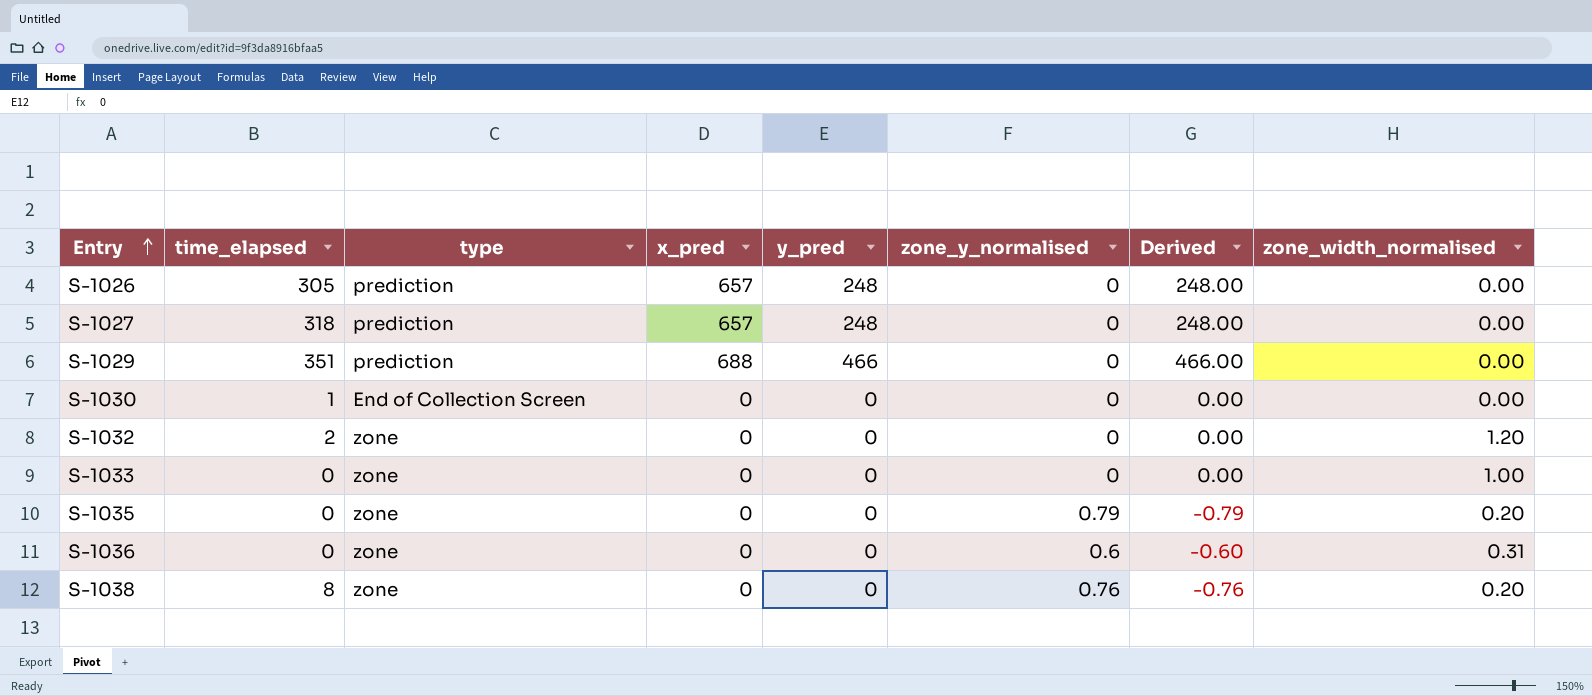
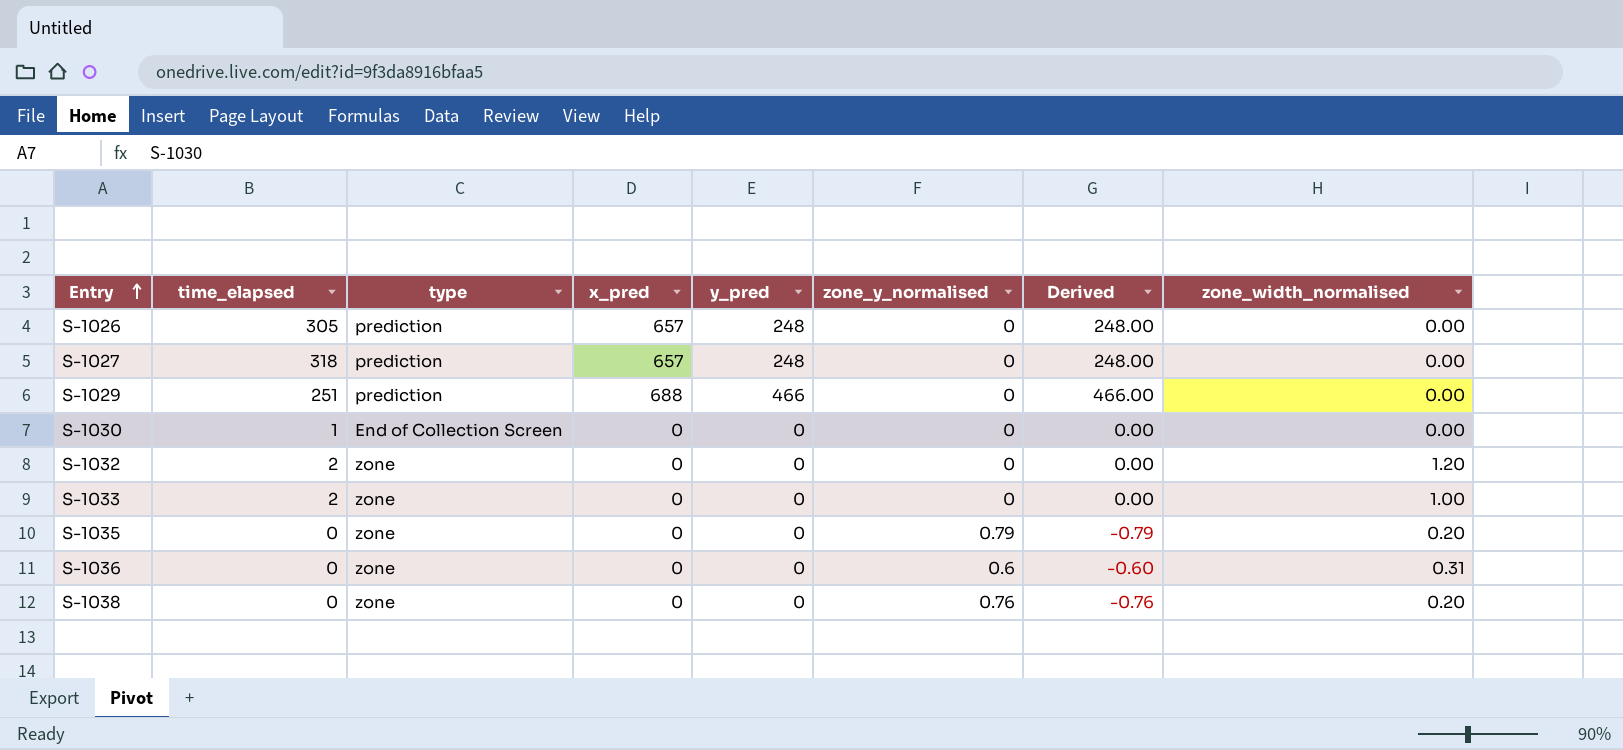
S-1029 | time_elapsed: 351 -> 251
S-1033 | time_elapsed: 0 -> 2
S-1038 | time_elapsed: 8 -> 0

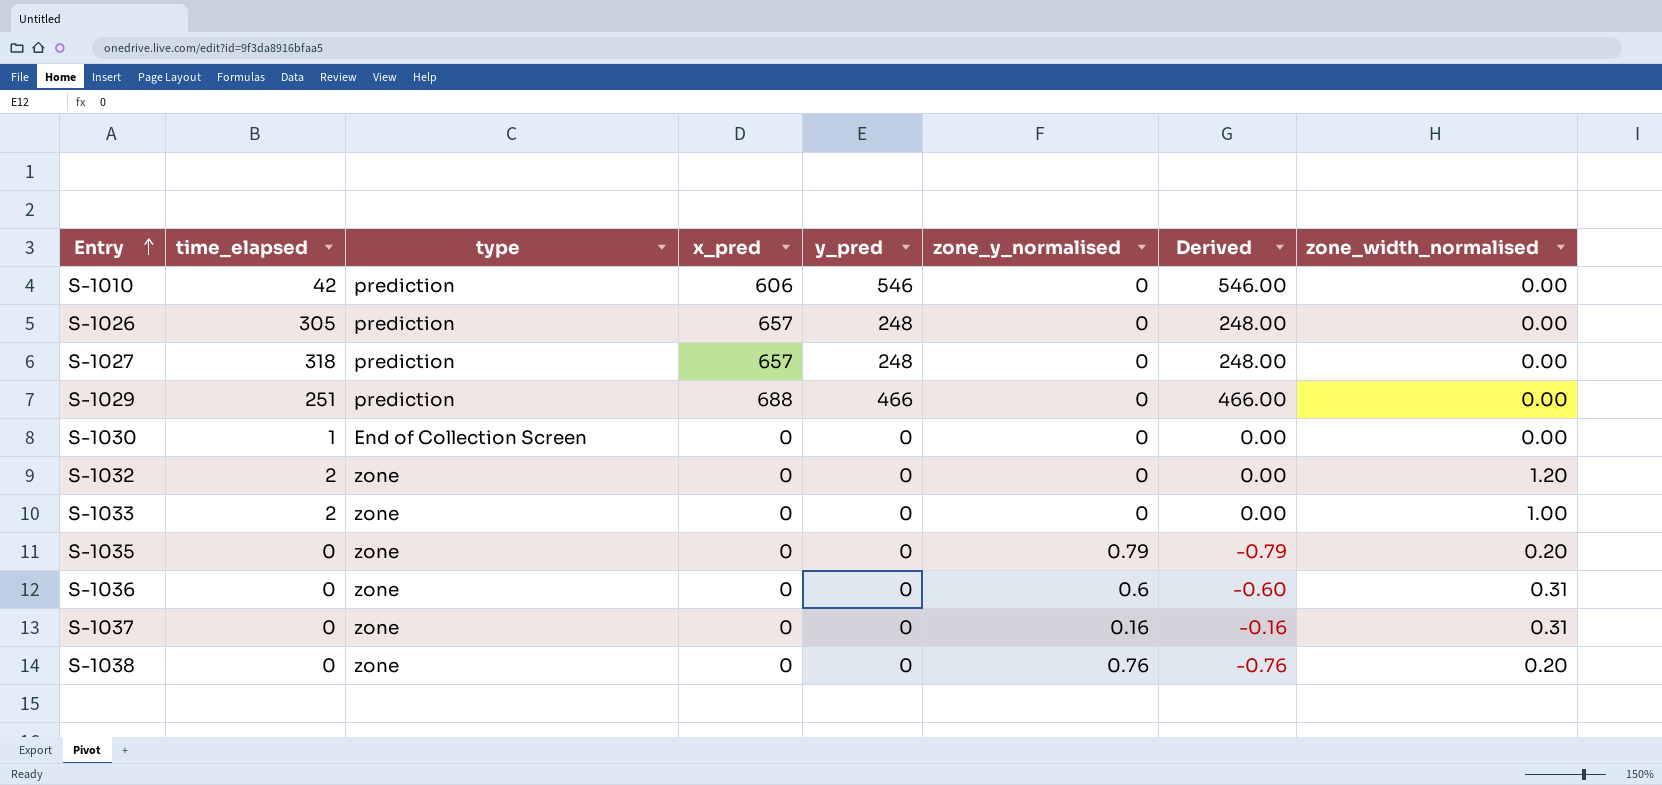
row S-1010: none -> 42 | prediction | 606 | 546 | 0 | 546.00 | 0.00
row S-1037: none -> 0 | zone | 0 | 0 | 0.16 | -0.16 | 0.31

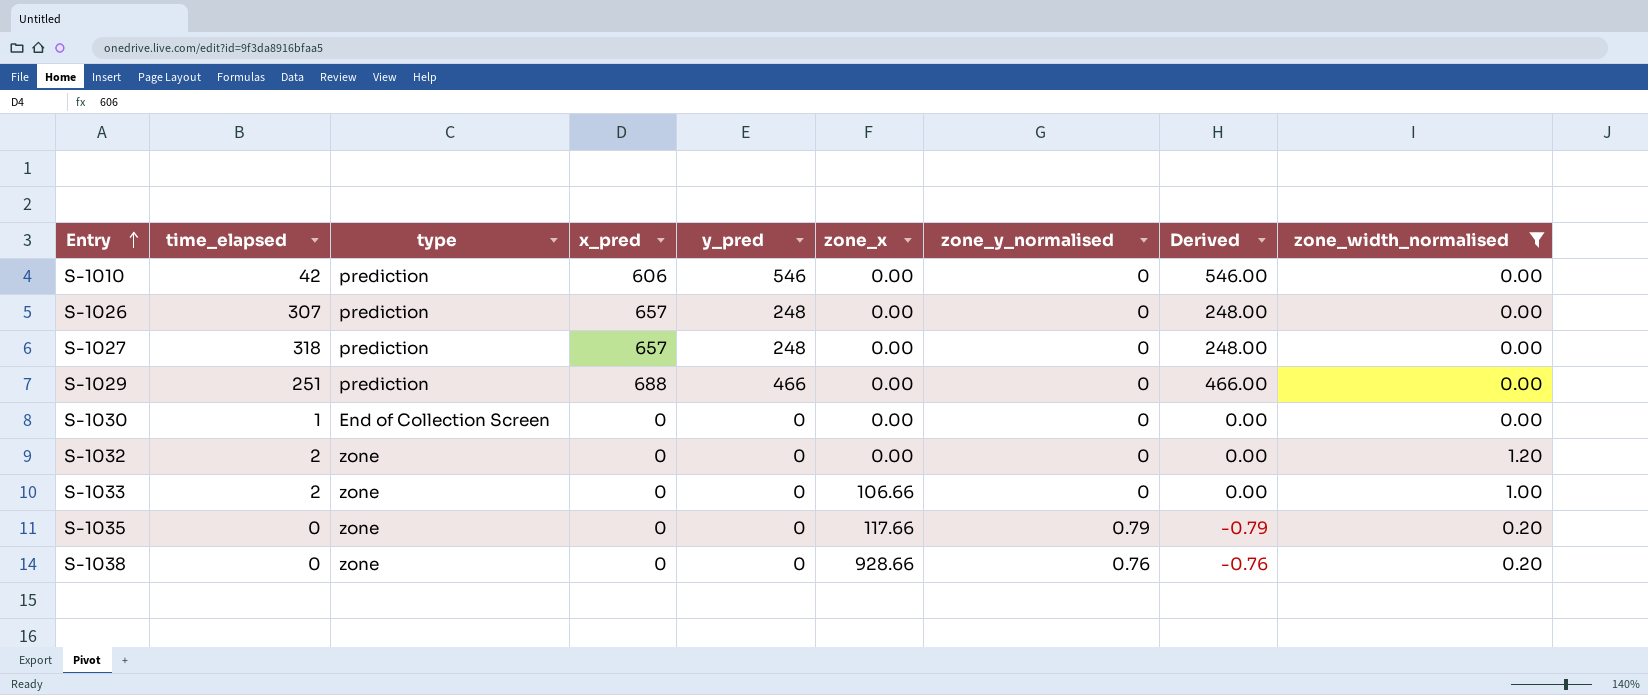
filter: none -> zone_width_normalised != 0.31
column zone_x | position: none -> 6
S-1026 | time_elapsed: 305 -> 307

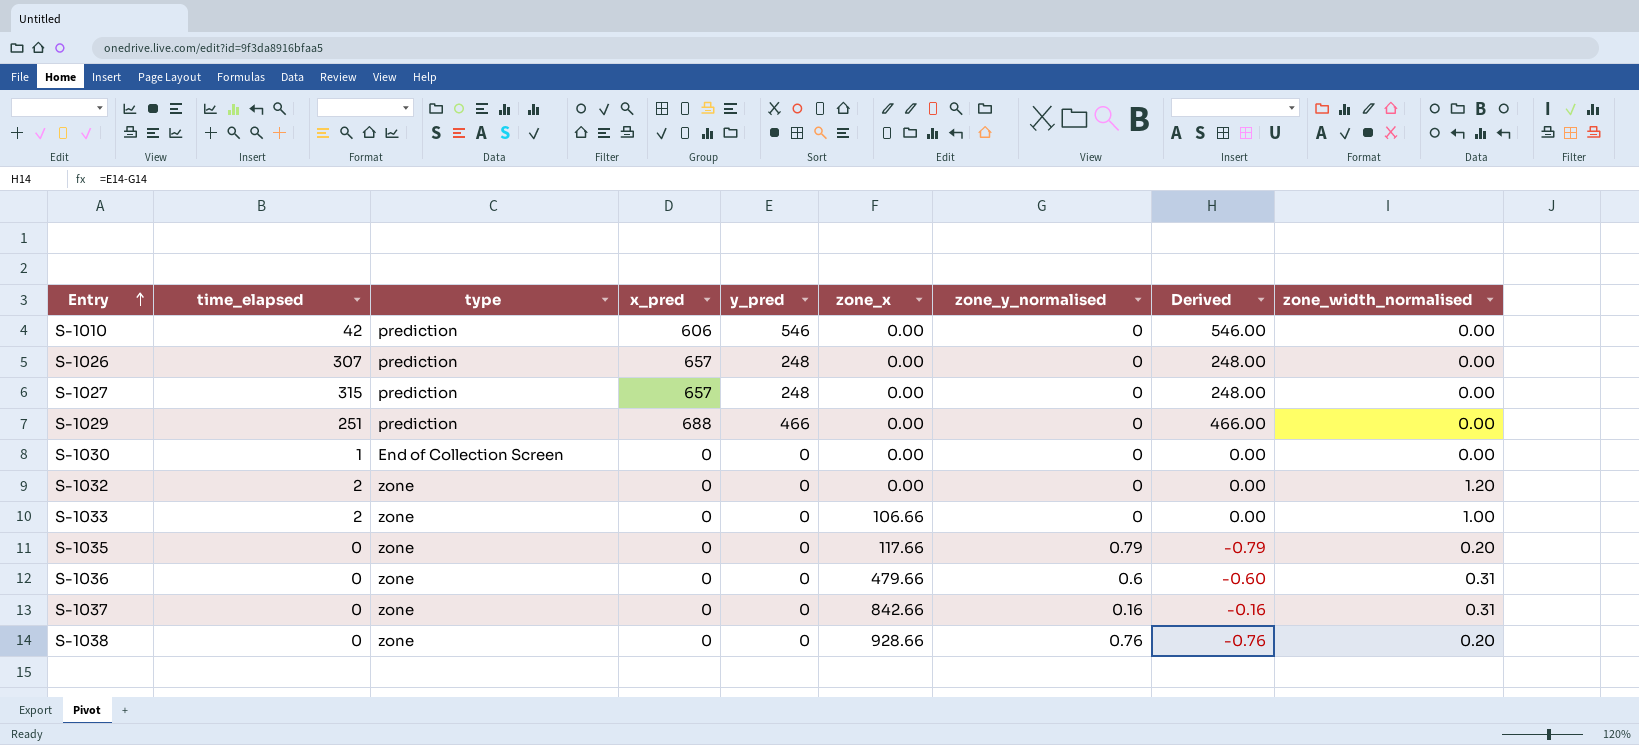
filter: zone_width_normalised != 0.31 -> none
S-1027 | time_elapsed: 318 -> 315

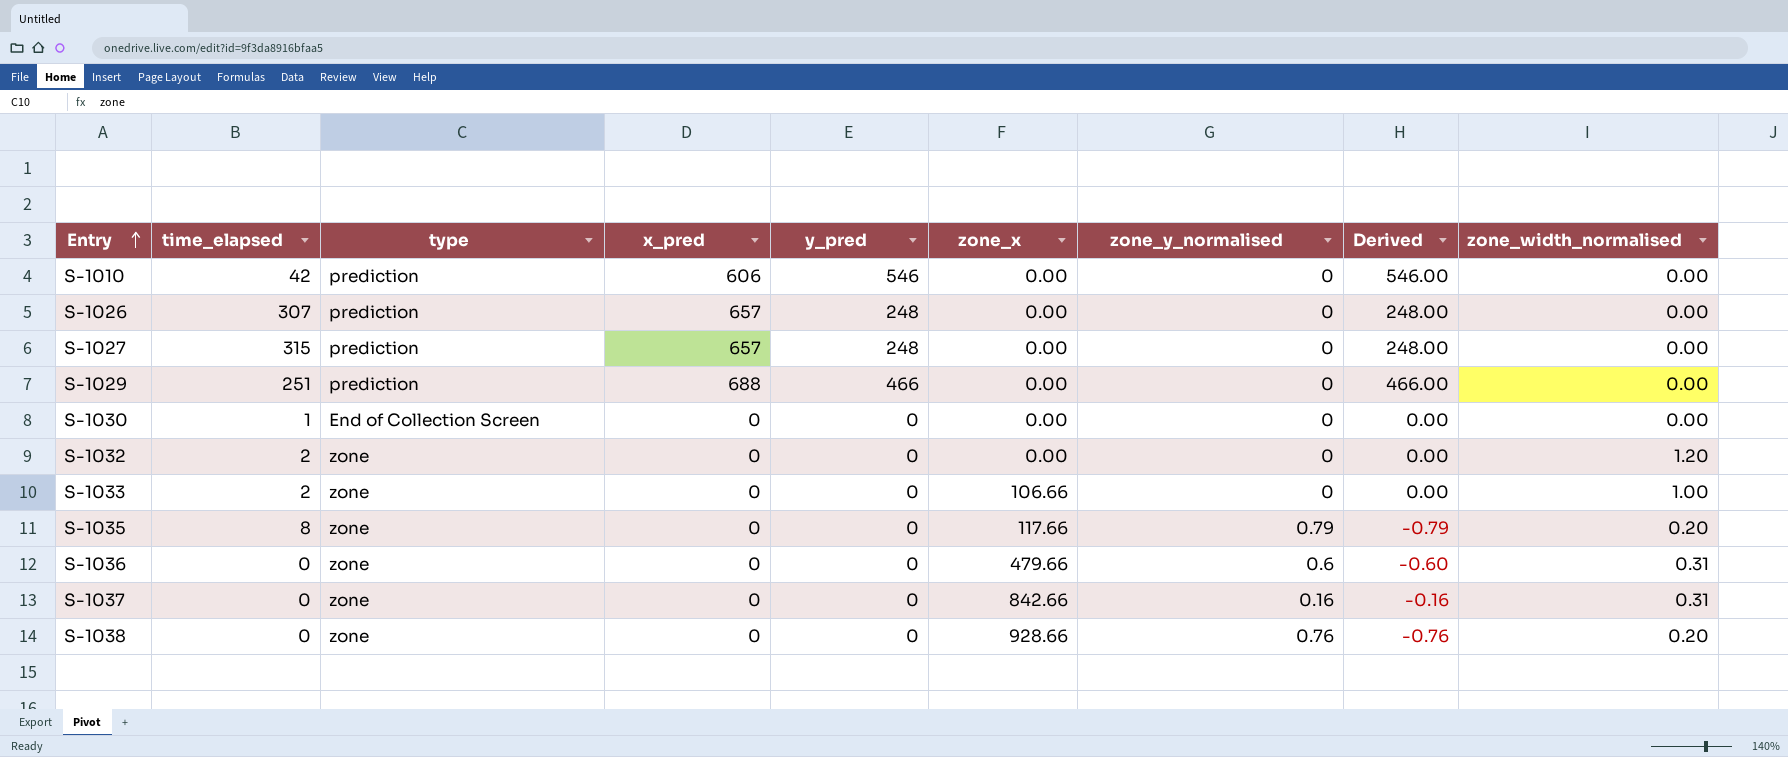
S-1035 | time_elapsed: 0 -> 8

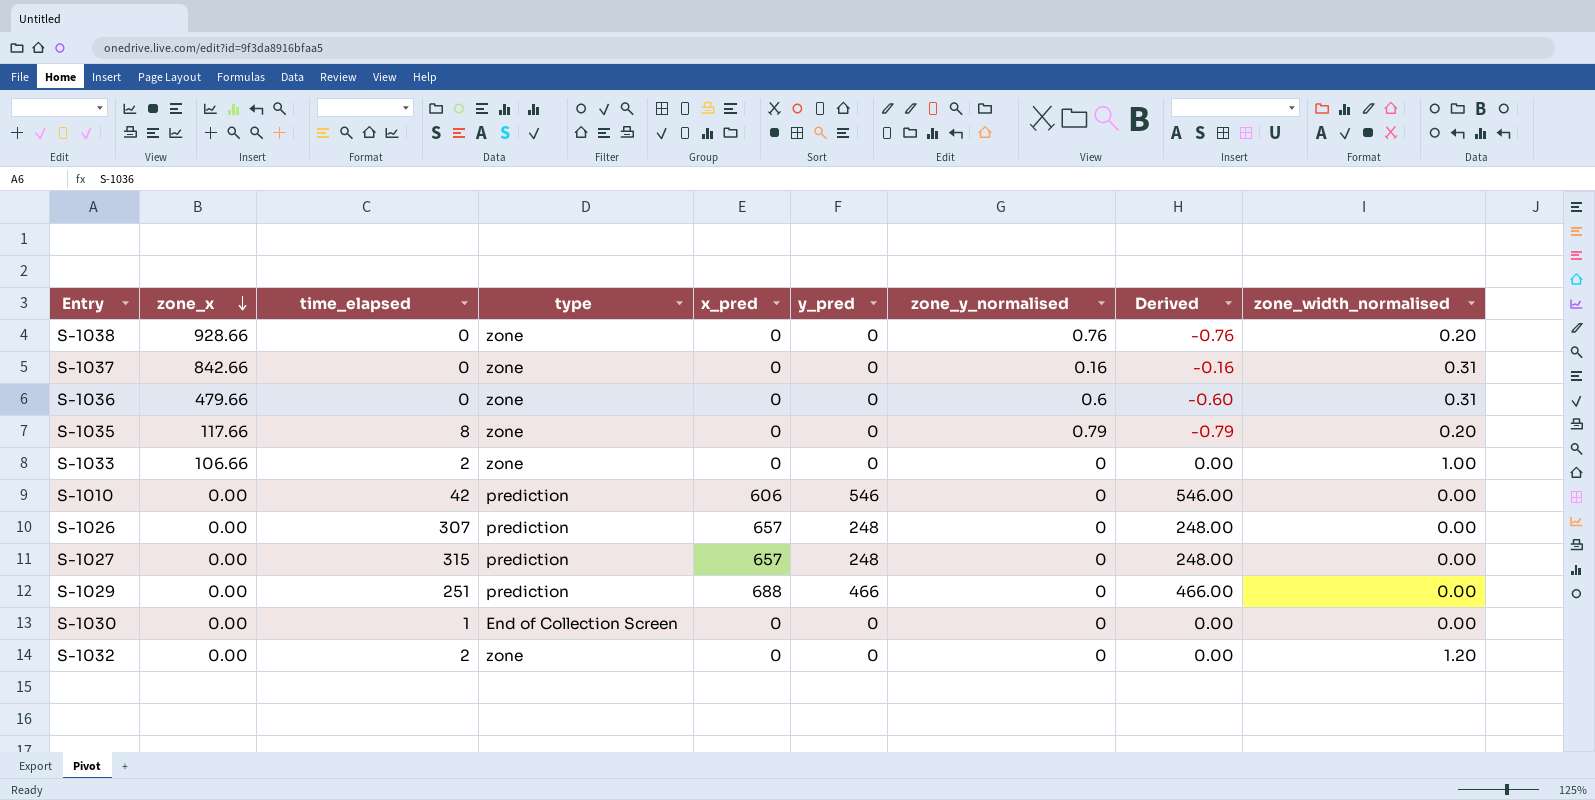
row order: Entry ascending -> zone_x descending
column zone_x | position: 6 -> 2

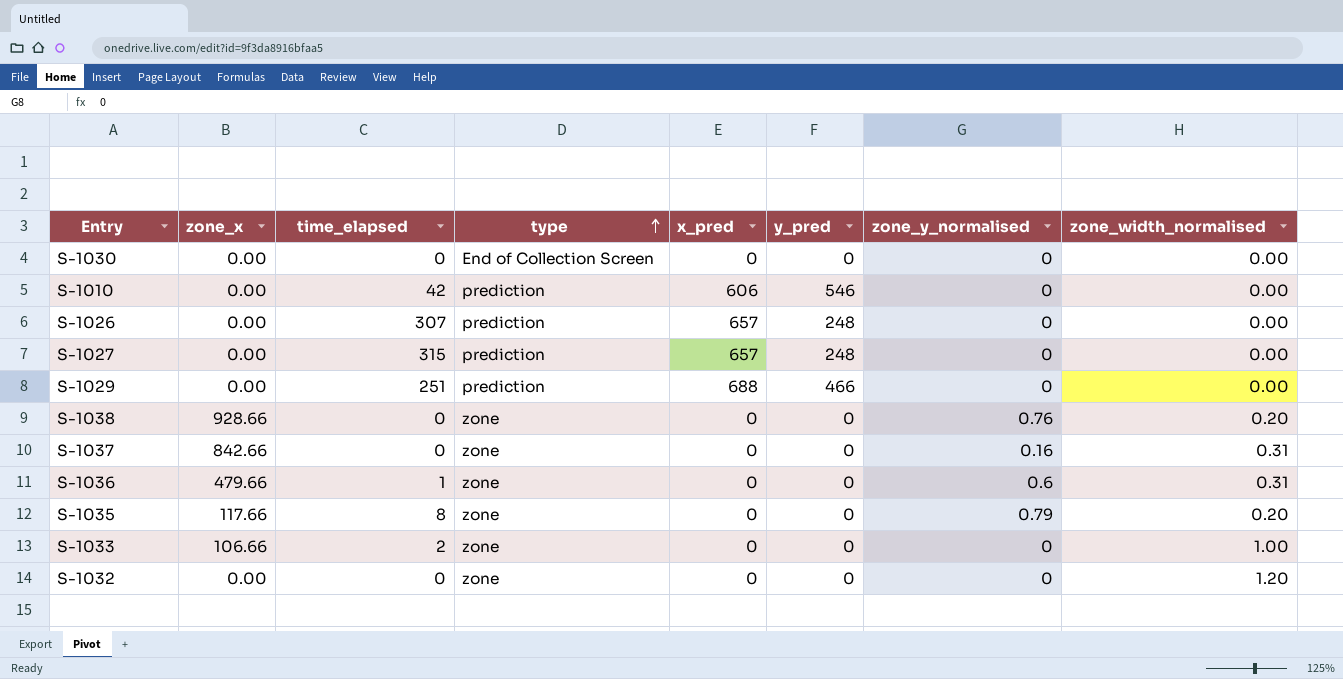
row order: zone_x descending -> type ascending
column Derived | formula: [y_pred] - [zone_y_normalised] -> none
S-1030 | time_elapsed: 1 -> 0
S-1036 | time_elapsed: 0 -> 1
S-1032 | time_elapsed: 2 -> 0

